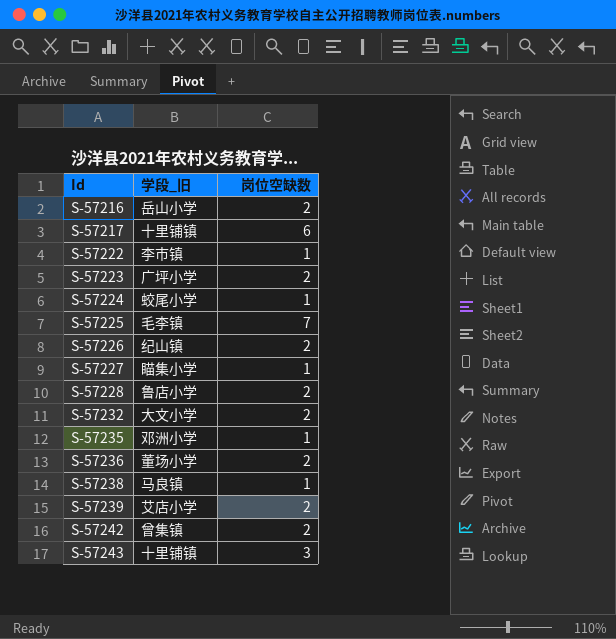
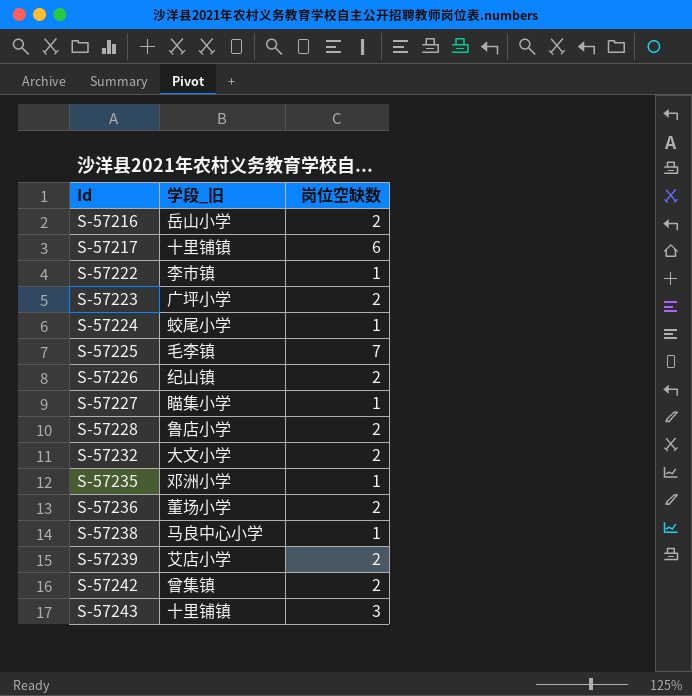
S-57238 | 学段_旧: 马良镇 -> 马良中心小学

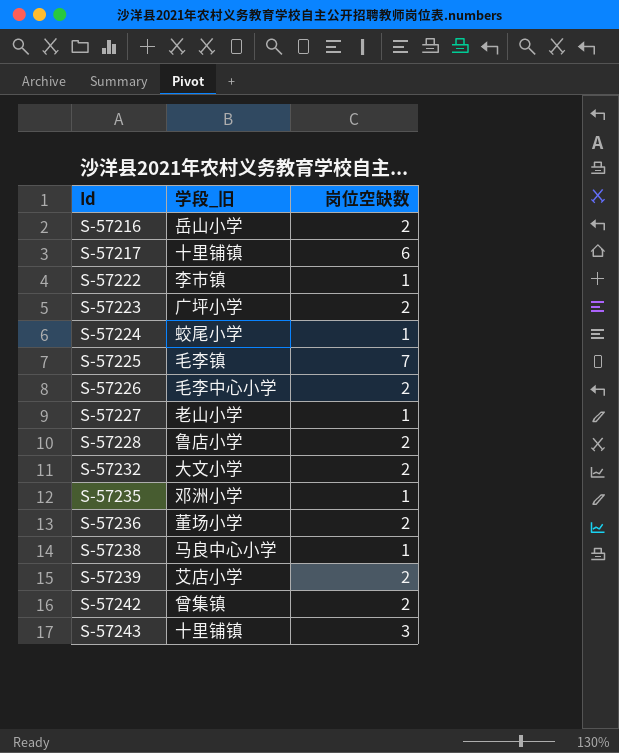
S-57226 | 学段_旧: 纪山镇 -> 毛李中心小学
S-57227 | 学段_旧: 瞄集小学 -> 老山小学

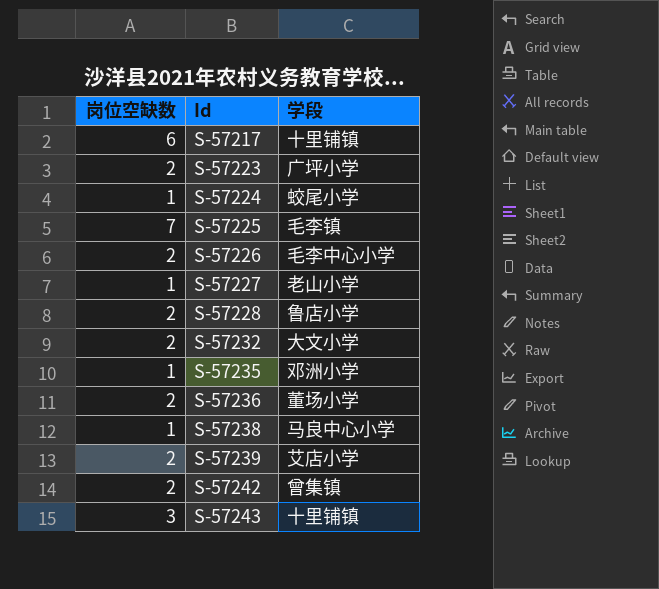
column 岗位空缺数 | position: 3 -> 1
column name: 学段_旧 -> 学段
row S-57216: 岳山小学 | 2 -> none
row S-57222: 李市镇 | 1 -> none

